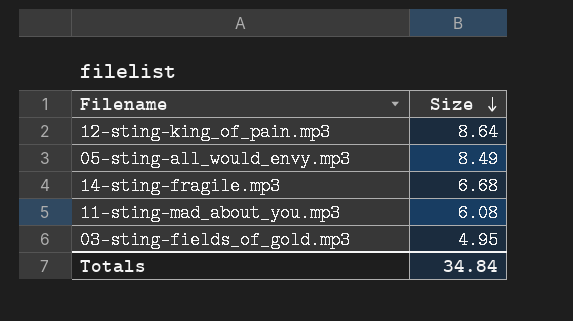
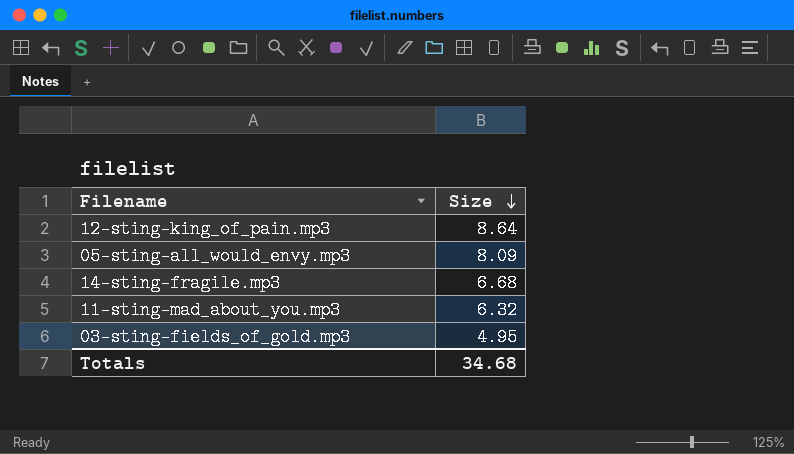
05-sting-all_would_envy.mp3 | Size: 8.49 -> 8.09
11-sting-mad_about_you.mp3 | Size: 6.08 -> 6.32
Totals | Size: 34.84 -> 34.68

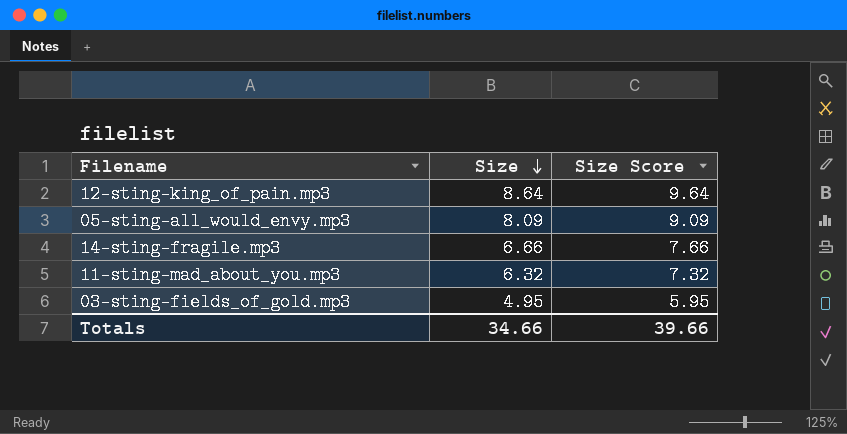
column Size Score | formula: none -> [Size] + 1
14-sting-fragile.mp3 | Size: 6.68 -> 6.66
Totals | Size: 34.68 -> 34.66

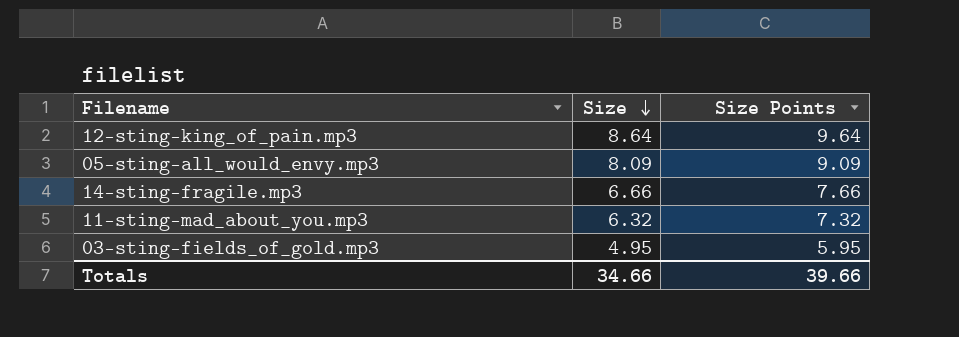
column name: Size Score -> Size Points

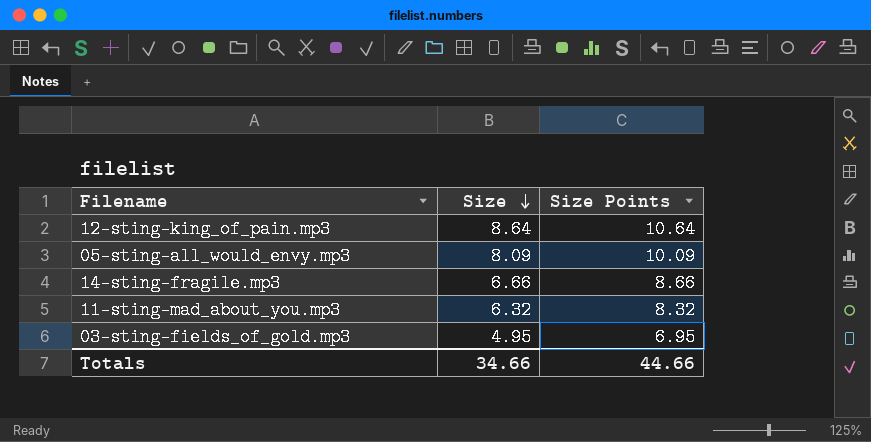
column Size Points | formula: [Size] + 1 -> [Size] + 2
Totals | Size Points: 39.66 -> 44.66

